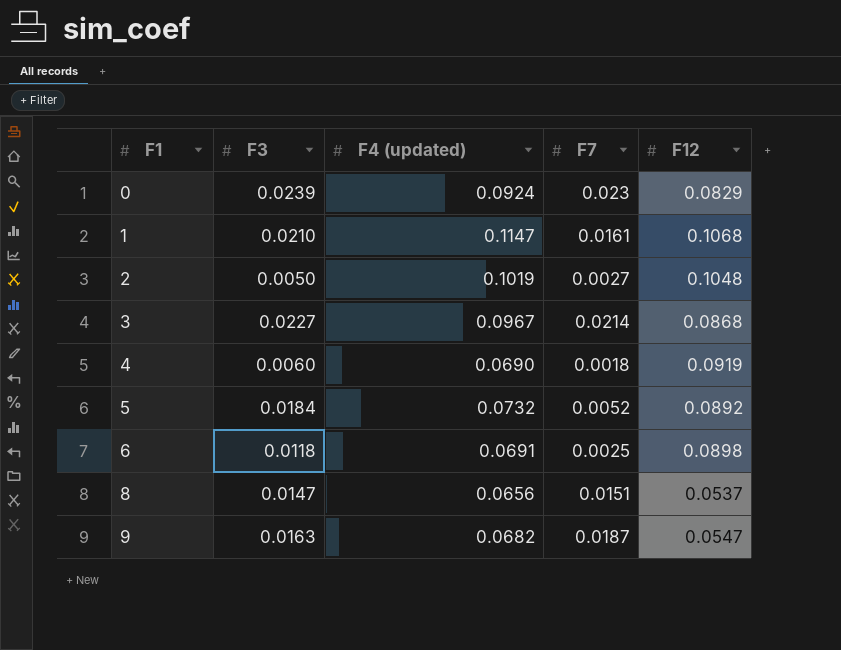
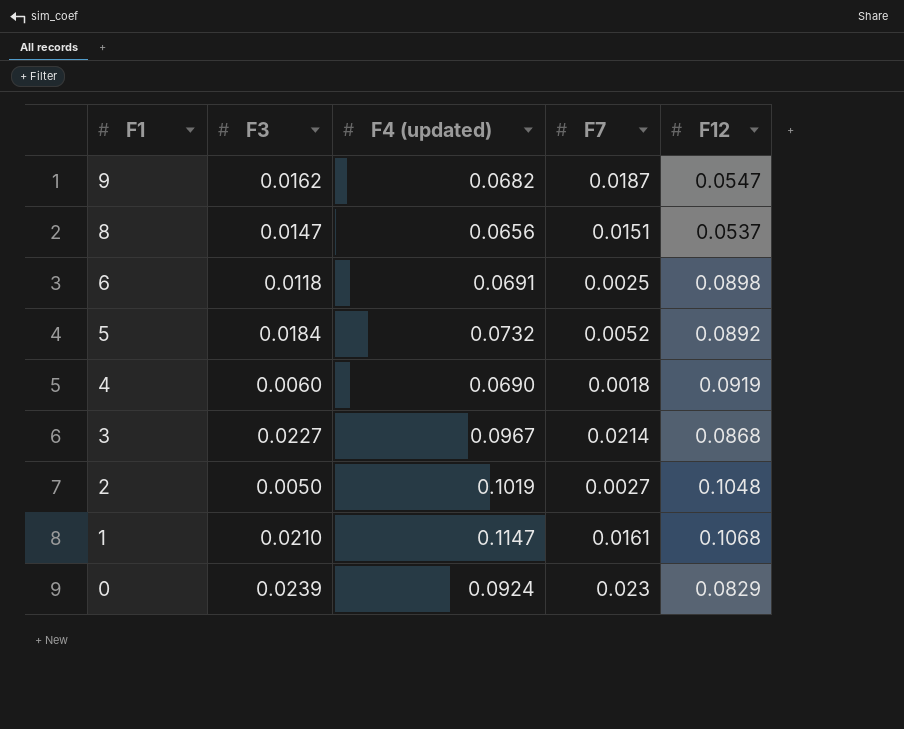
row order: F1 ascending -> F1 descending
9 | F3: 0.0163 -> 0.0162

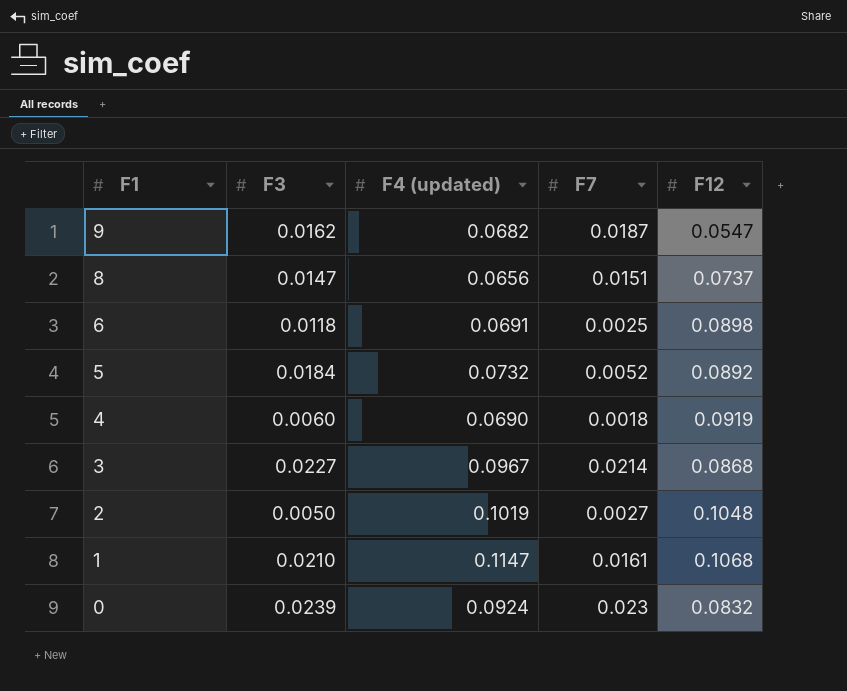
8 | F12: 0.0537 -> 0.0737
0 | F12: 0.0829 -> 0.0832

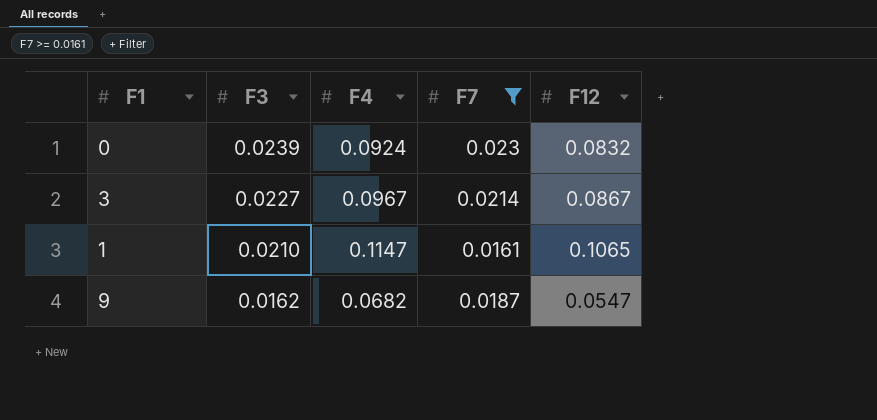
filter: none -> F7 >= 0.0161
row order: F1 descending -> F3 descending
column name: F4 (updated) -> F4
3 | F12: 0.0868 -> 0.0867
1 | F12: 0.1068 -> 0.1065

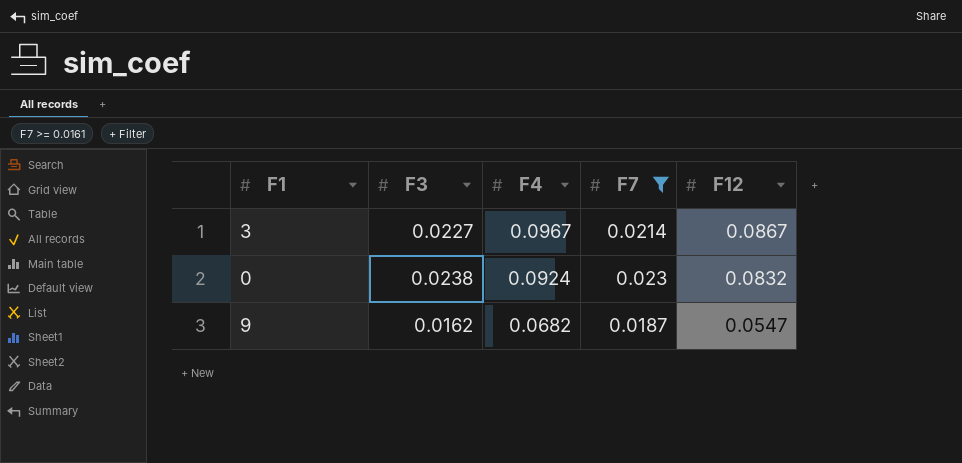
row order: F3 descending -> F4 descending
row 1: 0.0210 | 0.1147 | 0.0161 | 0.1065 -> none
0 | F3: 0.0239 -> 0.0238

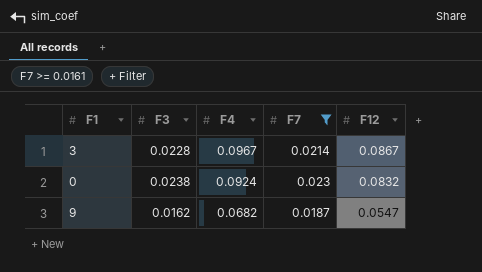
3 | F3: 0.0227 -> 0.0228

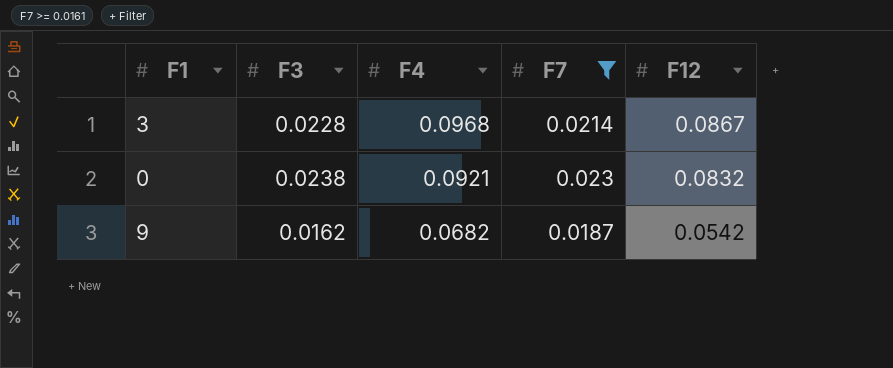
3 | F4: 0.0967 -> 0.0968
0 | F4: 0.0924 -> 0.0921
9 | F12: 0.0547 -> 0.0542

